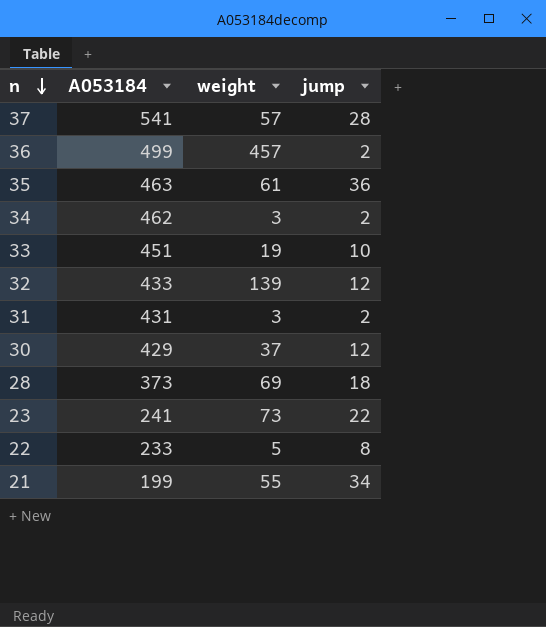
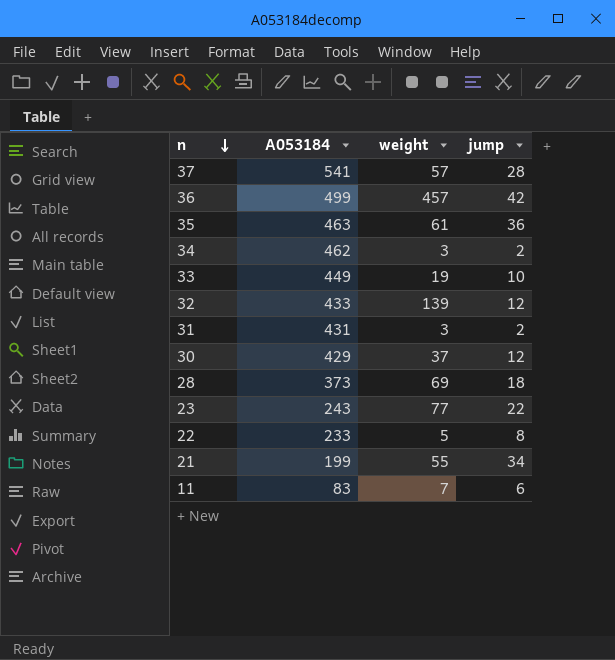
36 | jump: 2 -> 42
33 | A053184: 451 -> 449
23 | A053184: 241 -> 243
23 | weight: 73 -> 77
row 11: none -> 83 | 7 | 6

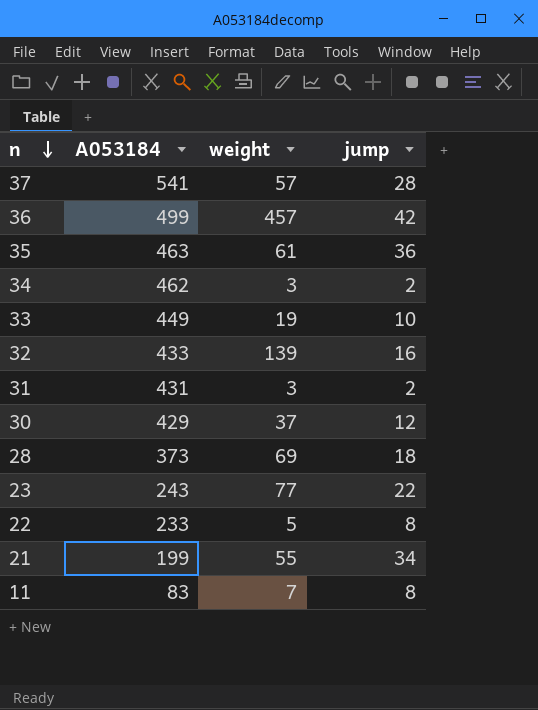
32 | jump: 12 -> 16
11 | jump: 6 -> 8

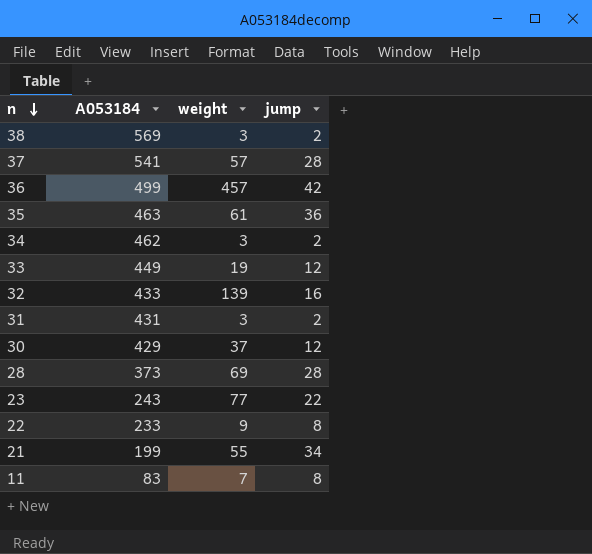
row 38: none -> 569 | 3 | 2
33 | jump: 10 -> 12
28 | jump: 18 -> 28
22 | weight: 5 -> 9

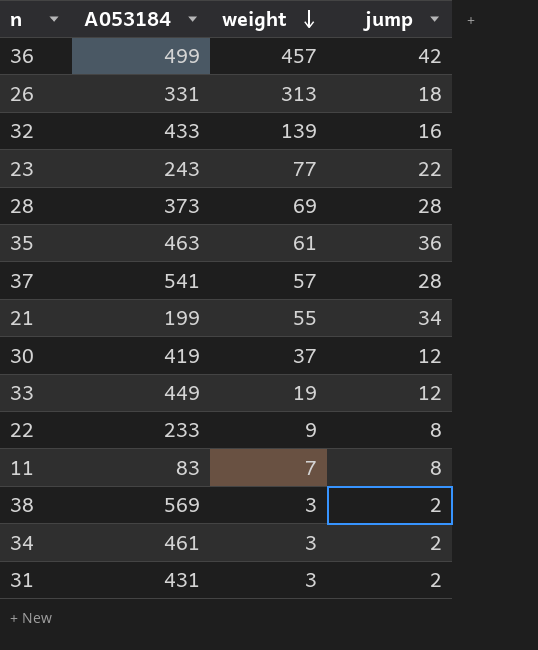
row order: n descending -> weight descending
row 26: none -> 331 | 313 | 18
30 | A053184: 429 -> 419
34 | A053184: 462 -> 461

